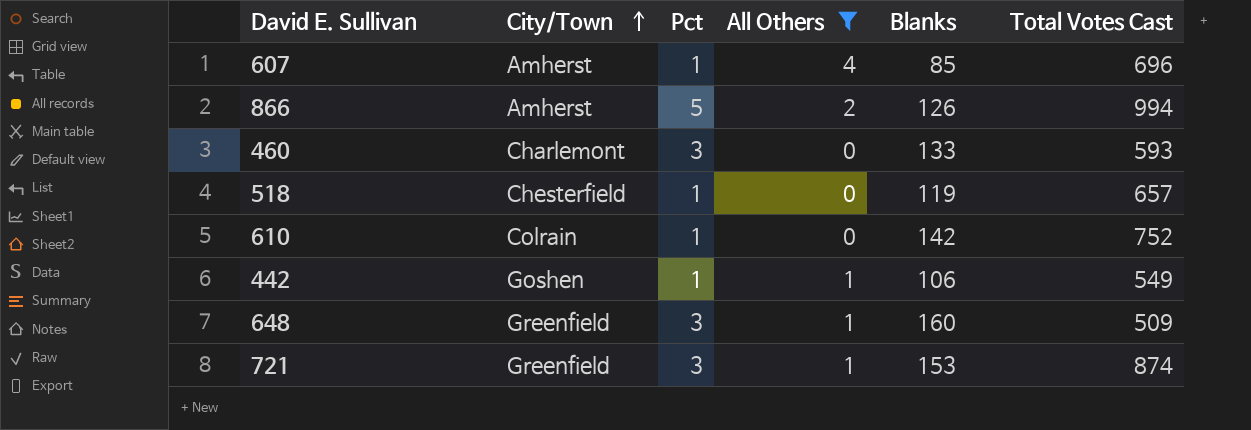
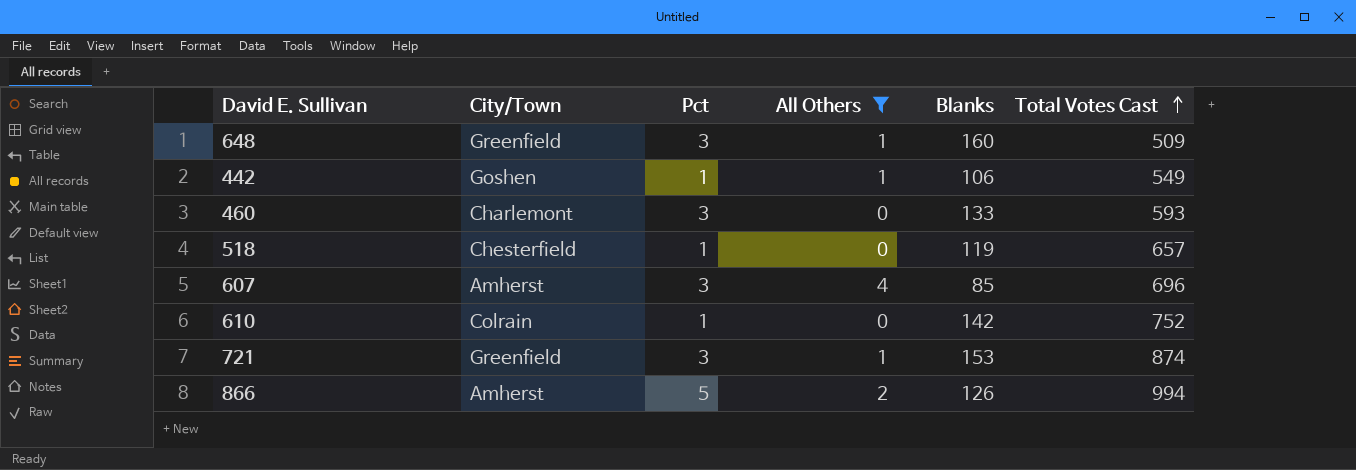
row order: City/Town ascending -> Total Votes Cast ascending
607 | Pct: 1 -> 3

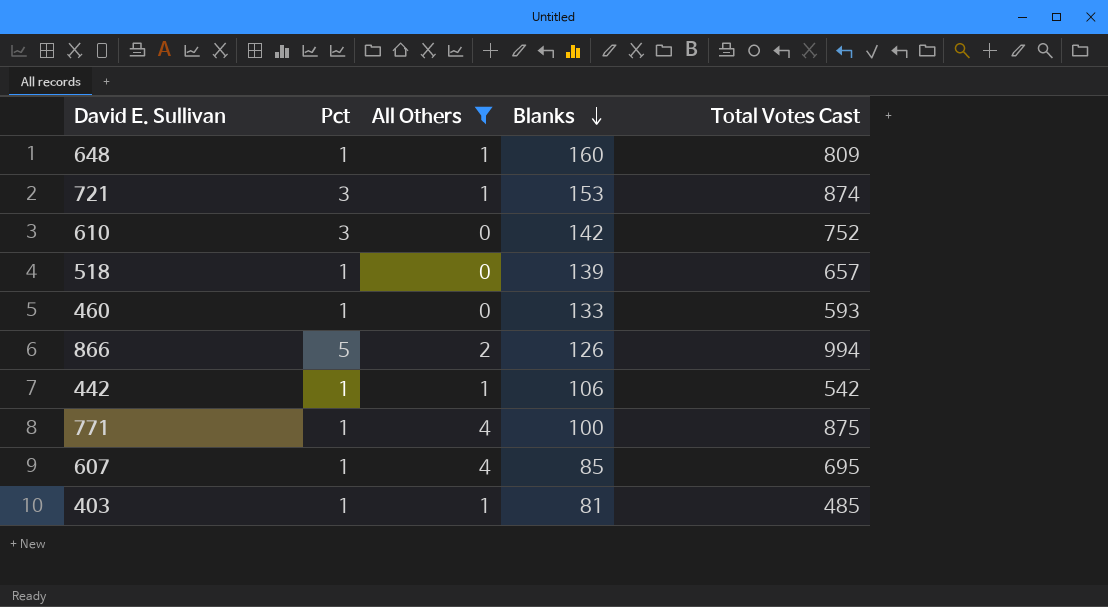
row order: Total Votes Cast ascending -> Blanks descending
column City/Town | position: 2 -> none
648 | Pct: 3 -> 1
648 | Total Votes Cast: 509 -> 809
610 | Pct: 1 -> 3
518 | Blanks: 119 -> 139
460 | Pct: 3 -> 1
442 | Total Votes Cast: 549 -> 542
row 771: none -> 1 | 4 | 100 | 875
607 | Pct: 3 -> 1
607 | Total Votes Cast: 696 -> 695
row 403: none -> 1 | 1 | 81 | 485

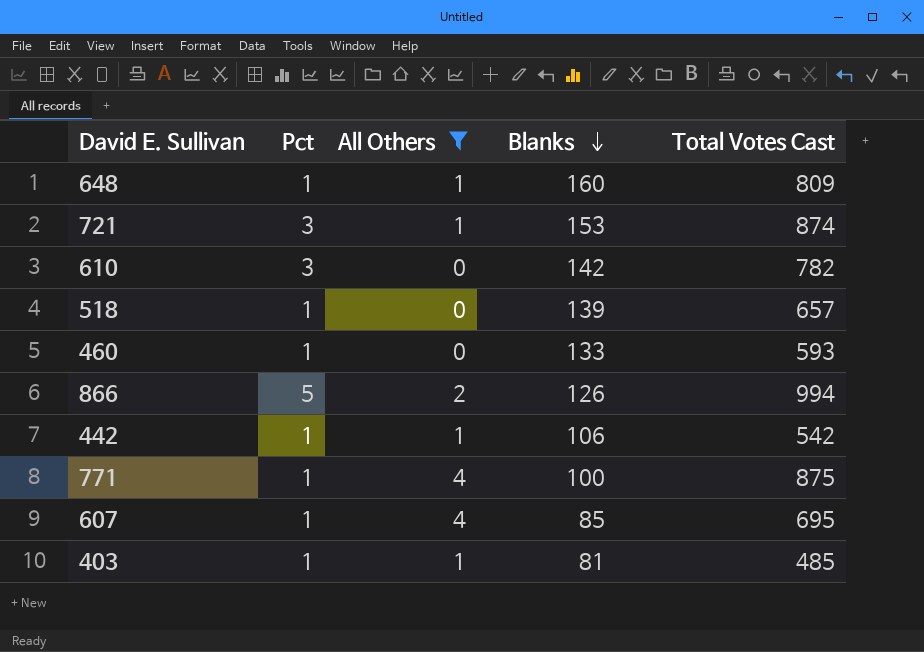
610 | Total Votes Cast: 752 -> 782

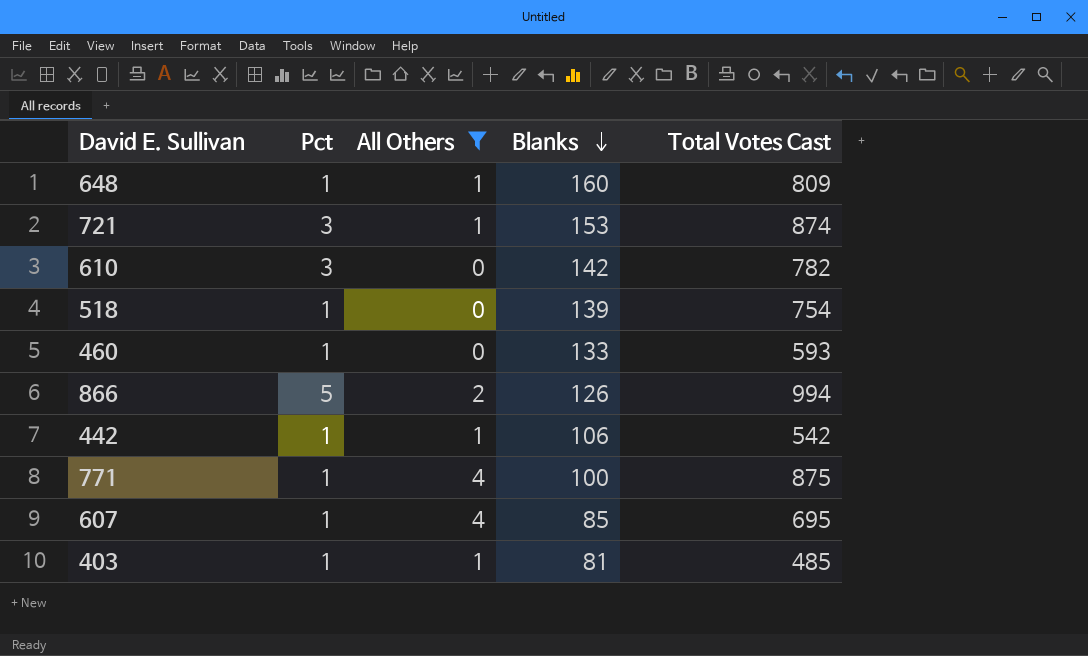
518 | Total Votes Cast: 657 -> 754

